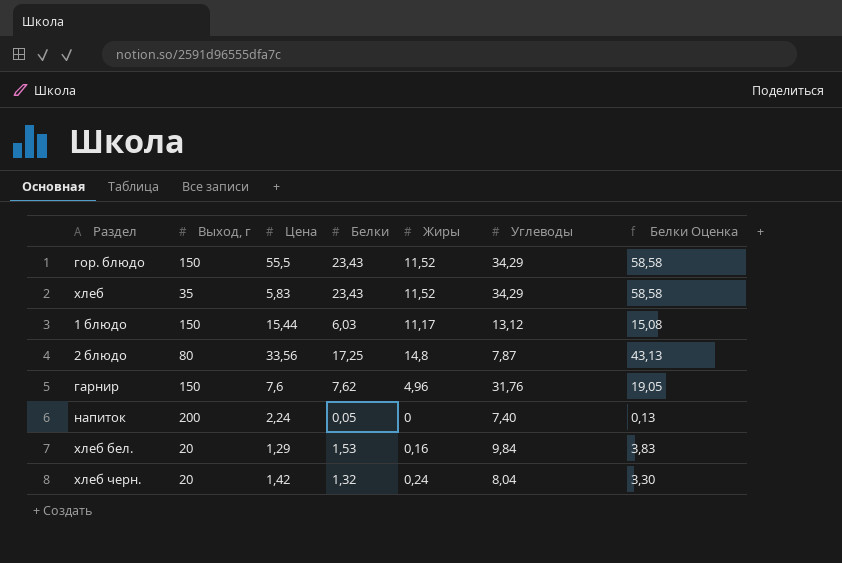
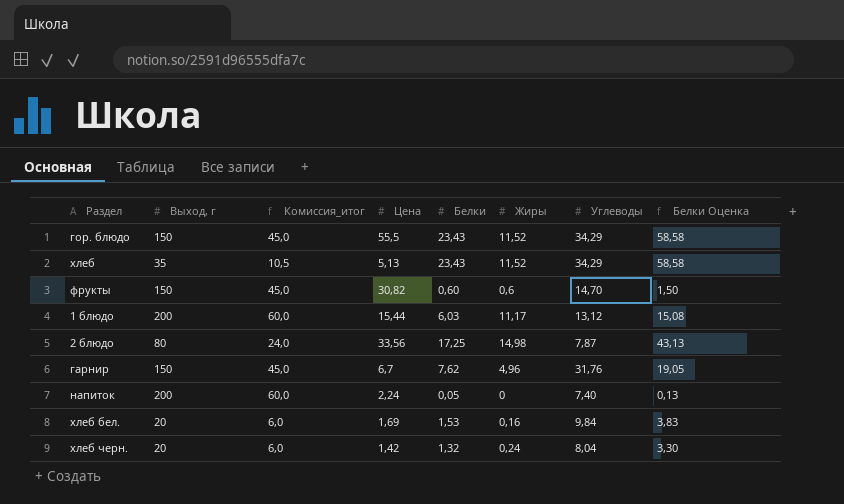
column Комиссия_итог | formula: none -> [Выход, г] * 0,3
хлеб | Цена: 5,83 -> 5,13
row фрукты: none -> 150 | 45,0 | 30,82 | 0,60 | 0,6 | 14,70 | 1,50
1 блюдо | Выход, г: 150 -> 200
2 блюдо | Жиры: 14,8 -> 14,98
гарнир | Цена: 7,6 -> 6,7
хлеб бел. | Цена: 1,29 -> 1,69

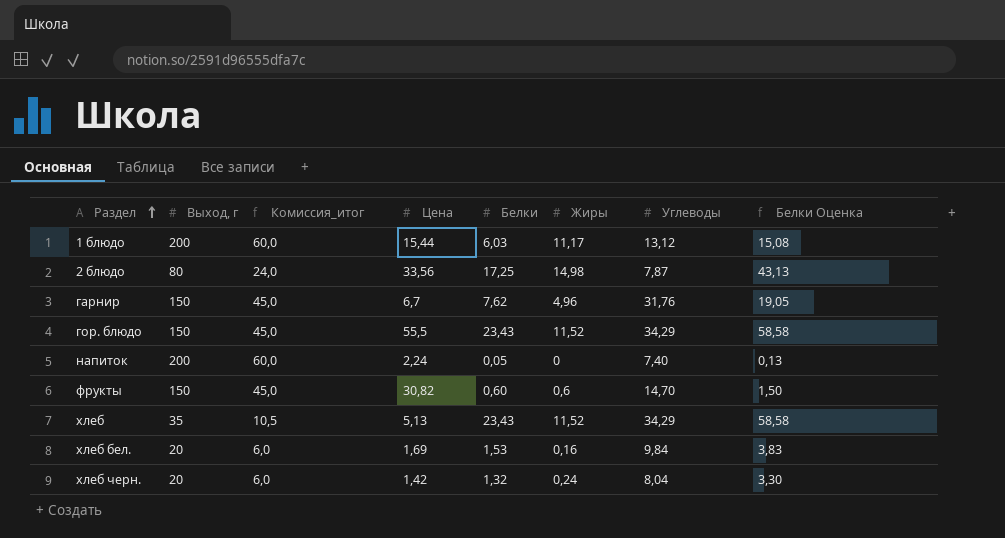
row order: none -> Раздел ascending

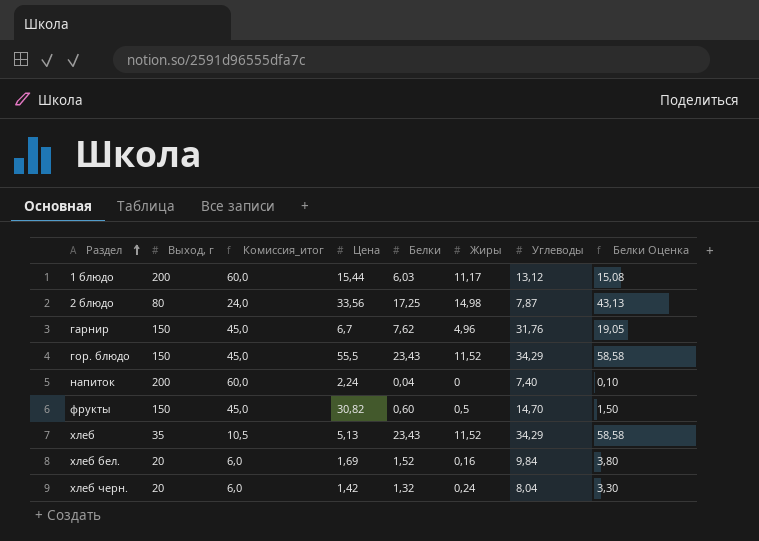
напиток | Белки: 0,05 -> 0,04
напиток | Белки Оценка: 0,13 -> 0,10
фрукты | Жиры: 0,6 -> 0,5
хлеб бел. | Белки: 1,53 -> 1,52
хлеб бел. | Белки Оценка: 3,83 -> 3,80

